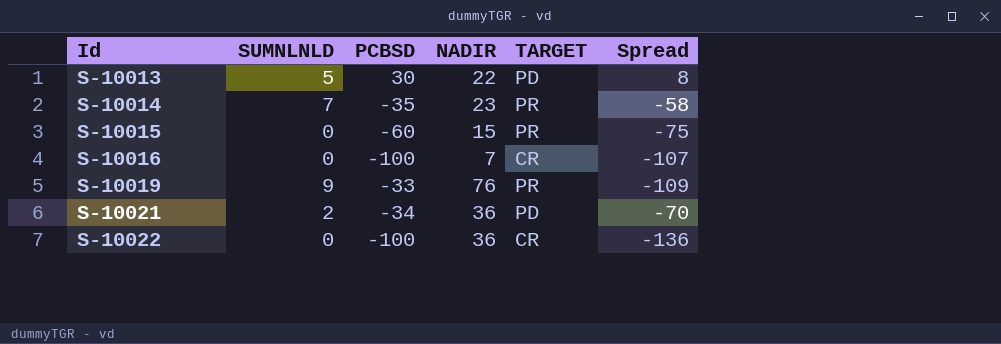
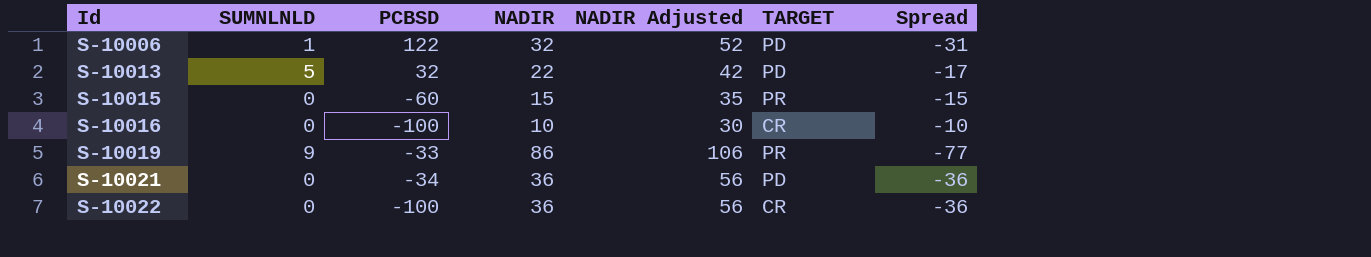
column NADIR Adjusted | formula: none -> [NADIR] + 20
column Spread | formula: [PCBSD] - [NADIR] -> [SUMNLNLD] - [NADIR]
row S-10014: 7 | -35 | 23 | PR | -58 -> none
row S-10006: none -> 1 | 122 | 32 | 52 | PD | -31
S-10013 | PCBSD: 30 -> 32
S-10016 | NADIR: 7 -> 10
S-10019 | NADIR: 76 -> 86
S-10021 | SUMNLNLD: 2 -> 0

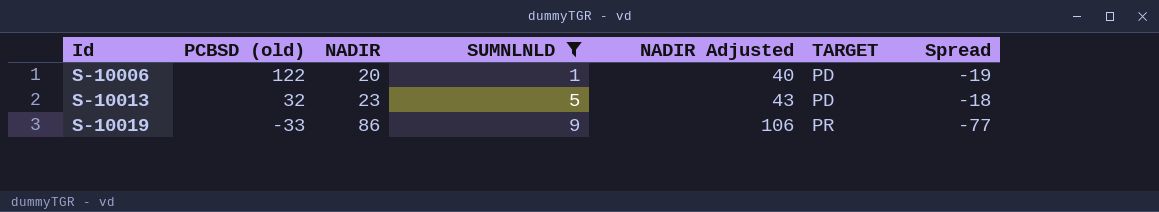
filter: none -> SUMNLNLD != 0
column name: PCBSD -> PCBSD (old)
column SUMNLNLD | position: 2 -> 4
S-10006 | NADIR: 32 -> 20
S-10006 | NADIR Adjusted: 52 -> 40
S-10006 | Spread: -31 -> -19
S-10013 | NADIR: 22 -> 23
S-10013 | NADIR Adjusted: 42 -> 43
S-10013 | Spread: -17 -> -18

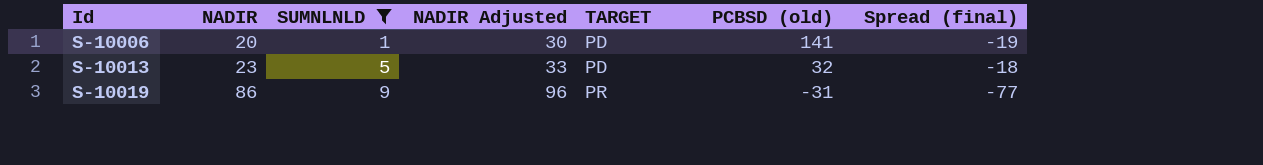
column NADIR Adjusted | formula: [NADIR] + 20 -> [NADIR] + 10
column PCBSD (old) | position: 2 -> 6
column name: Spread -> Spread (final)
S-10006 | PCBSD (old): 122 -> 141
S-10019 | PCBSD (old): -33 -> -31

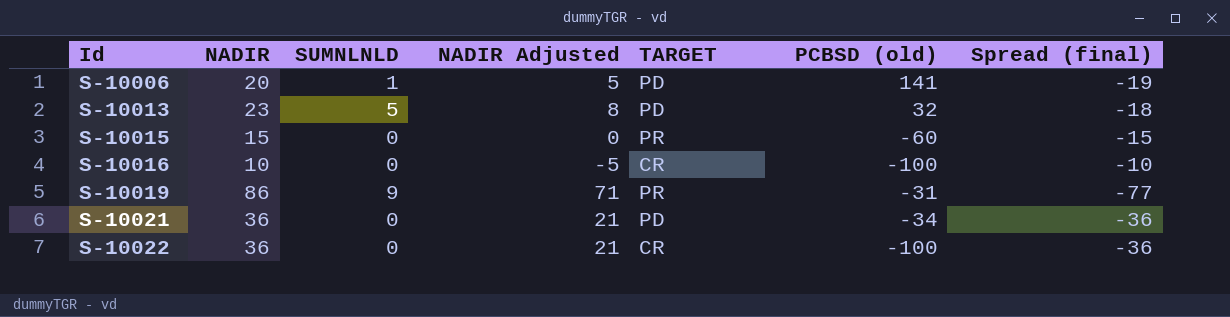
filter: SUMNLNLD != 0 -> none
column NADIR Adjusted | formula: [NADIR] + 10 -> [NADIR] - 15

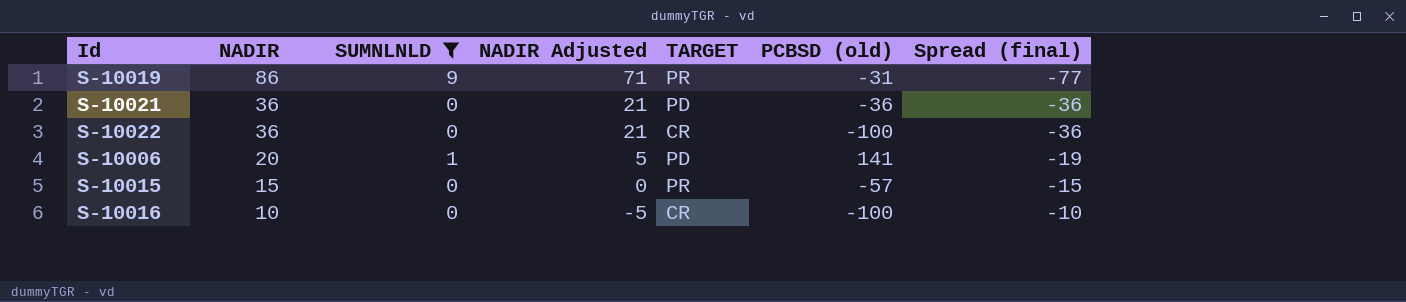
filter: none -> SUMNLNLD != 5
row order: Id ascending -> NADIR descending
S-10021 | PCBSD (old): -34 -> -36
S-10015 | PCBSD (old): -60 -> -57

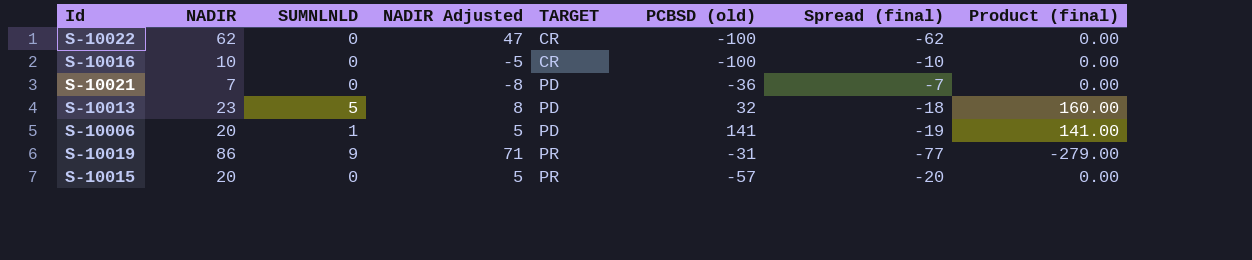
filter: SUMNLNLD != 5 -> none
row order: NADIR descending -> TARGET ascending
column Product (final) | formula: none -> [SUMNLNLD] * [PCBSD (old)]
S-10022 | NADIR: 36 -> 62
S-10022 | NADIR Adjusted: 21 -> 47
S-10022 | Spread (final): -36 -> -62
S-10021 | NADIR: 36 -> 7
S-10021 | NADIR Adjusted: 21 -> -8
S-10021 | Spread (final): -36 -> -7
S-10015 | NADIR: 15 -> 20
S-10015 | NADIR Adjusted: 0 -> 5
S-10015 | Spread (final): -15 -> -20

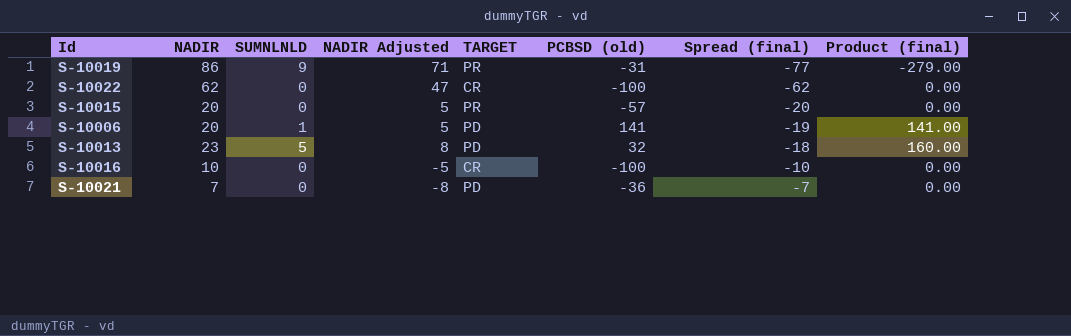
row order: TARGET ascending -> Spread (final) ascending

